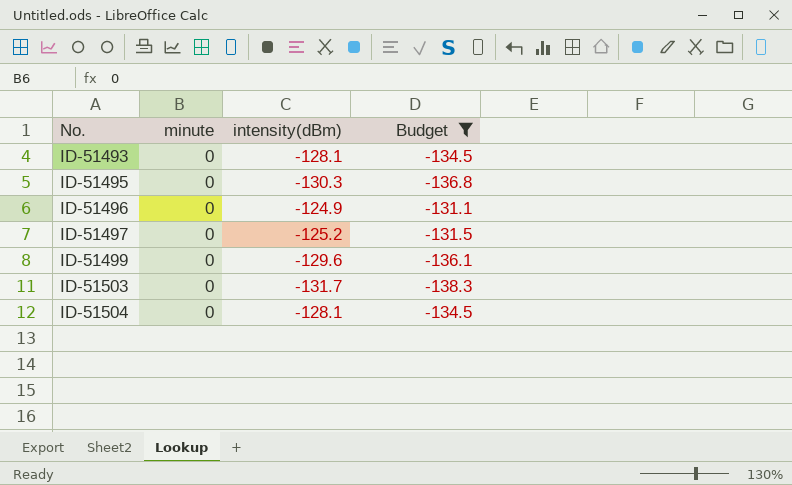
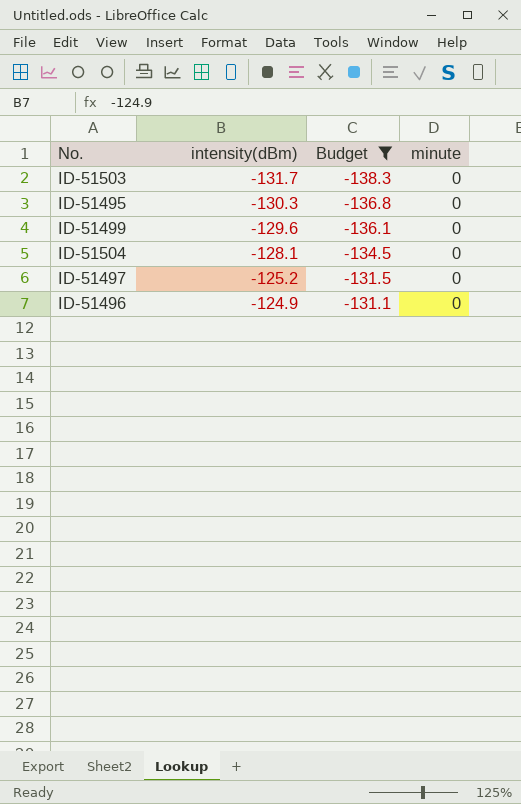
row order: No. ascending -> intensity(dBm) ascending
column minute | position: 2 -> 4
row ID-51493: 0 | -128.1 | -134.5 -> none

